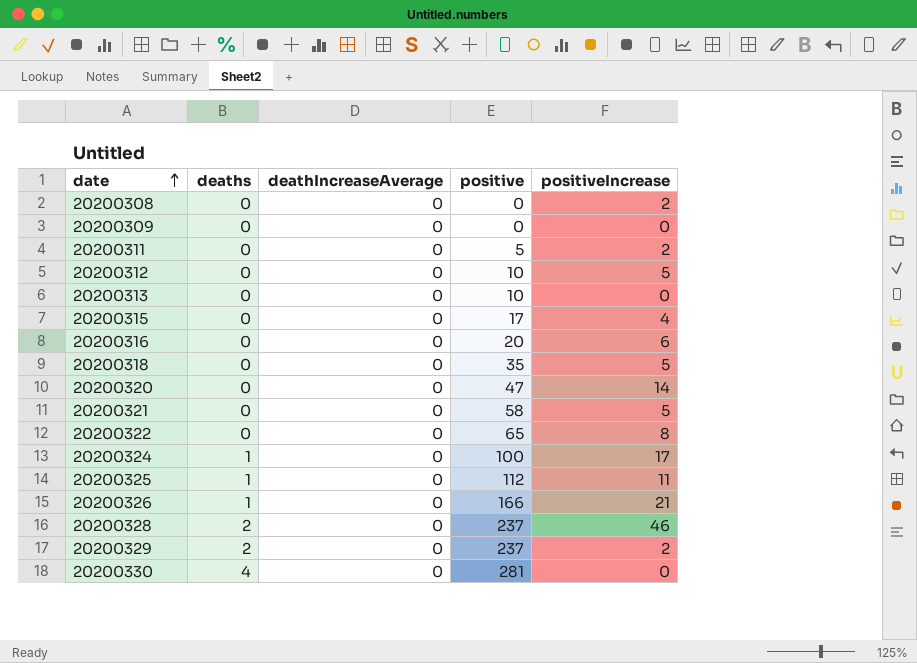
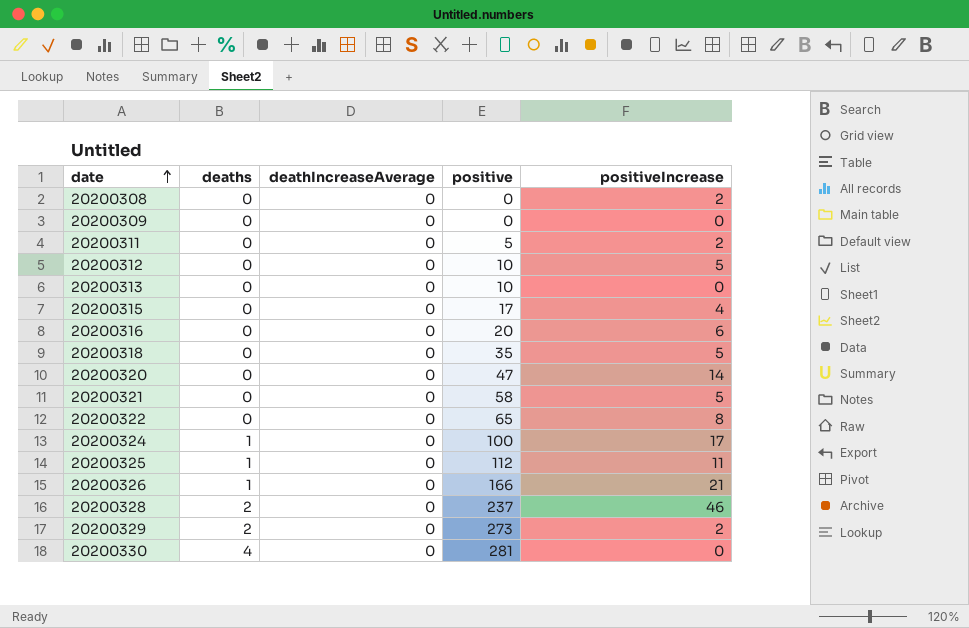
20200329 | positive: 237 -> 273

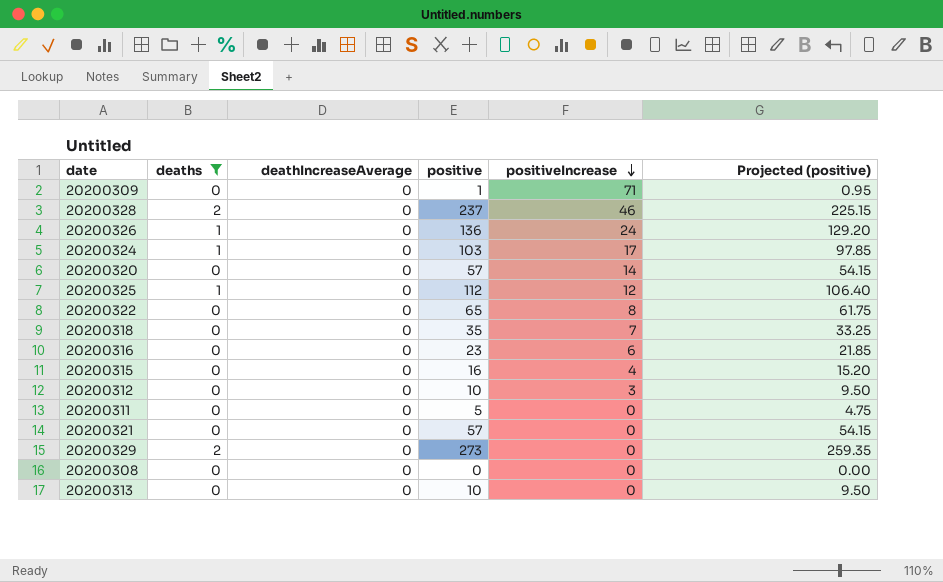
filter: none -> deaths != 4
row order: date ascending -> positiveIncrease descending
column Projected (positive) | formula: none -> [positive] * 0.95
20200309 | positive: 0 -> 1
20200309 | positiveIncrease: 0 -> 71
20200326 | positive: 166 -> 136
20200326 | positiveIncrease: 21 -> 24
20200324 | positive: 100 -> 103
20200320 | positive: 47 -> 57
20200325 | positiveIncrease: 11 -> 12
20200318 | positiveIncrease: 5 -> 7
20200316 | positive: 20 -> 23
20200315 | positive: 17 -> 16
20200312 | positiveIncrease: 5 -> 3
20200311 | positiveIncrease: 2 -> 0
20200321 | positive: 58 -> 57
20200321 | positiveIncrease: 5 -> 0
20200329 | positiveIncrease: 2 -> 0
20200308 | positiveIncrease: 2 -> 0

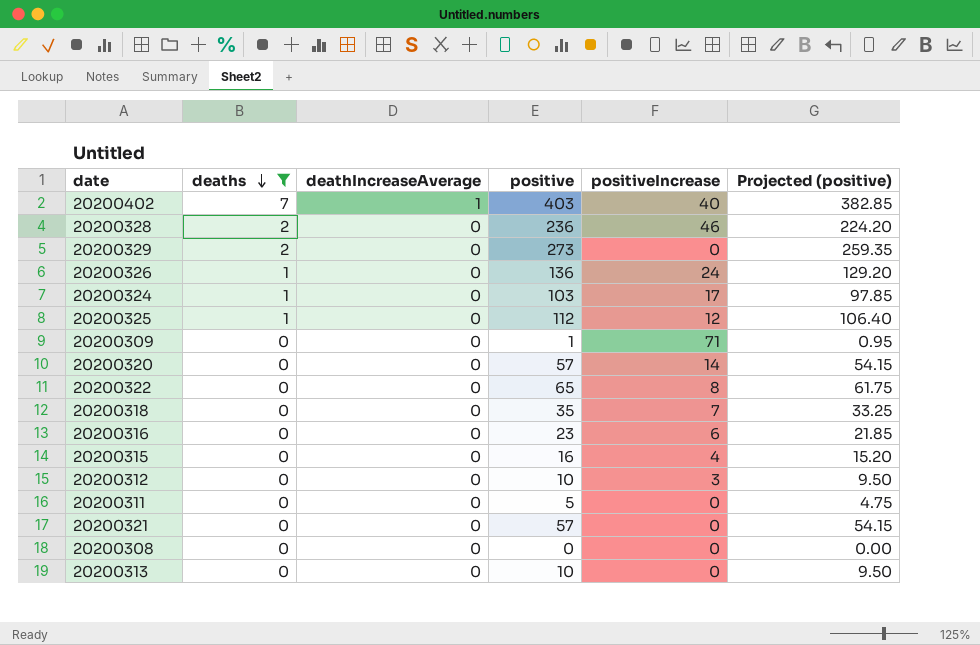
row order: positiveIncrease descending -> deaths descending
row 20200402: none -> 7 | 1 | 403 | 40 | 382.85
20200328 | positive: 237 -> 236
20200328 | Projected (positive): 225.15 -> 224.20

